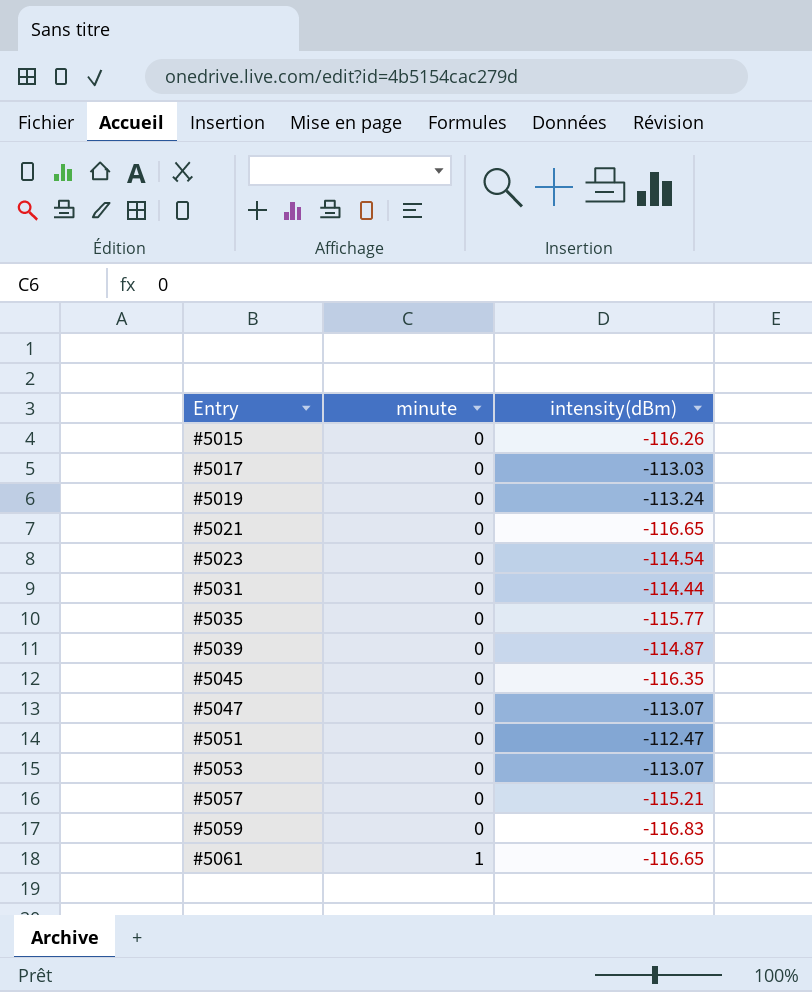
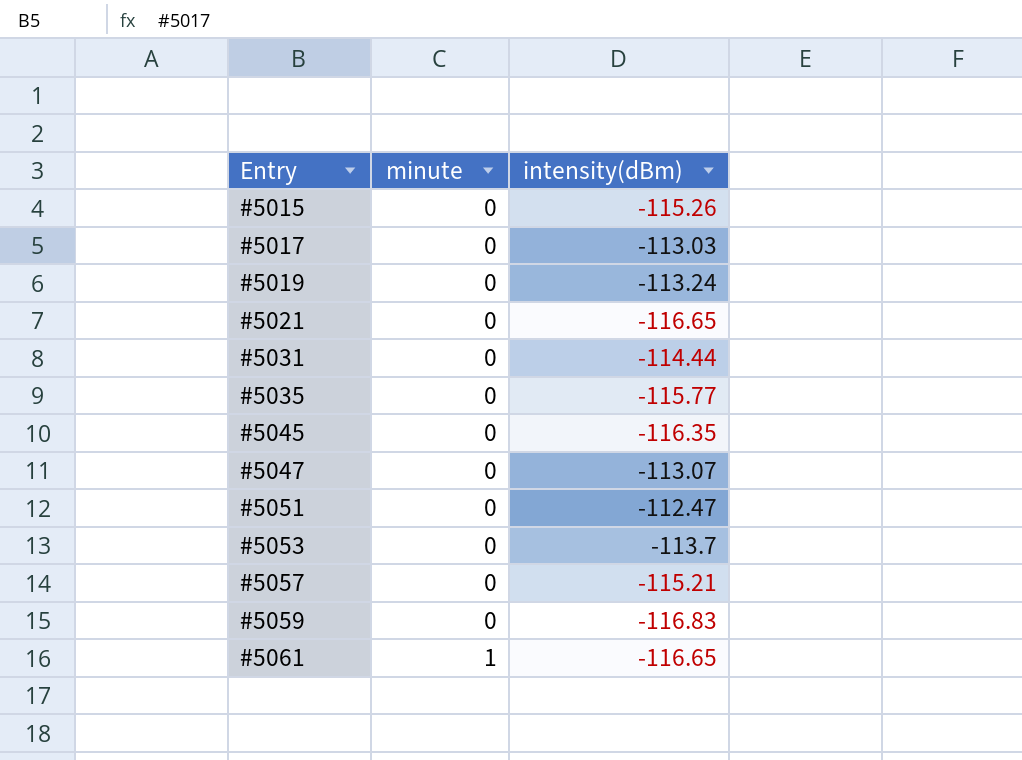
row #5023: 0 | -114.54 -> none
row #5039: 0 | -114.87 -> none
#5015 | intensity(dBm): -116.26 -> -115.26
#5053 | intensity(dBm): -113.07 -> -113.7

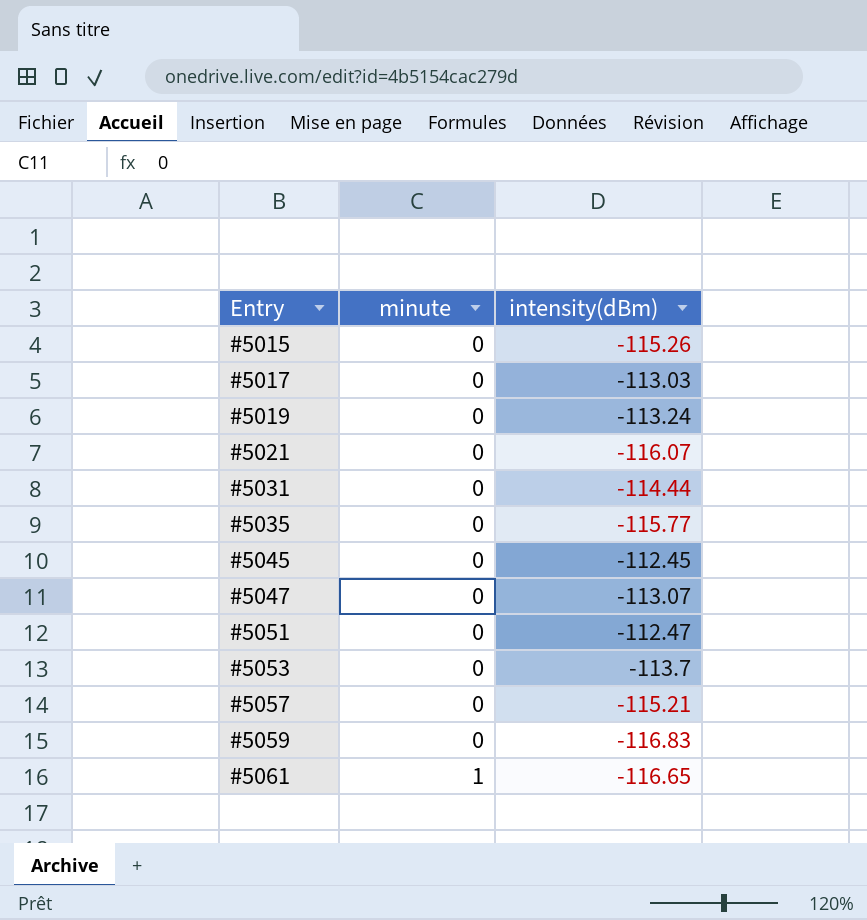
#5021 | intensity(dBm): -116.65 -> -116.07
#5045 | intensity(dBm): -116.35 -> -112.45

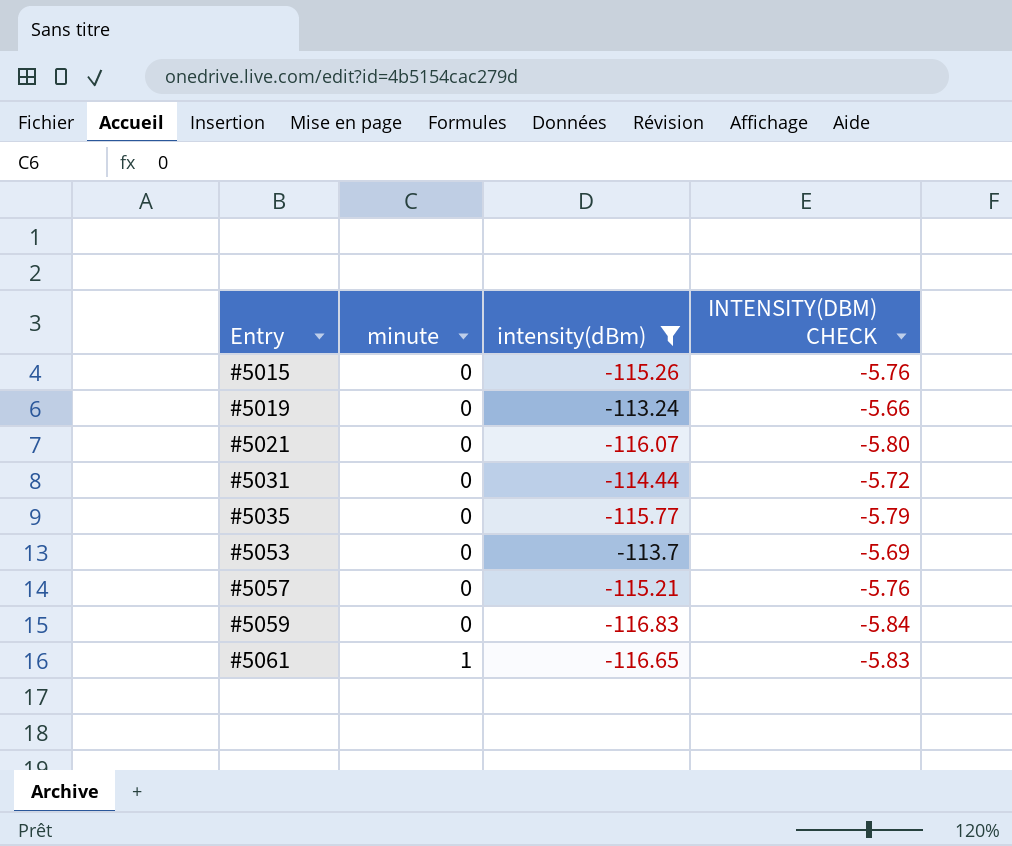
filter: none -> intensity(dBm) <= -113.24
column INTENSITY(DBM) CHECK | formula: none -> [intensity(dBm)] * 0.05

